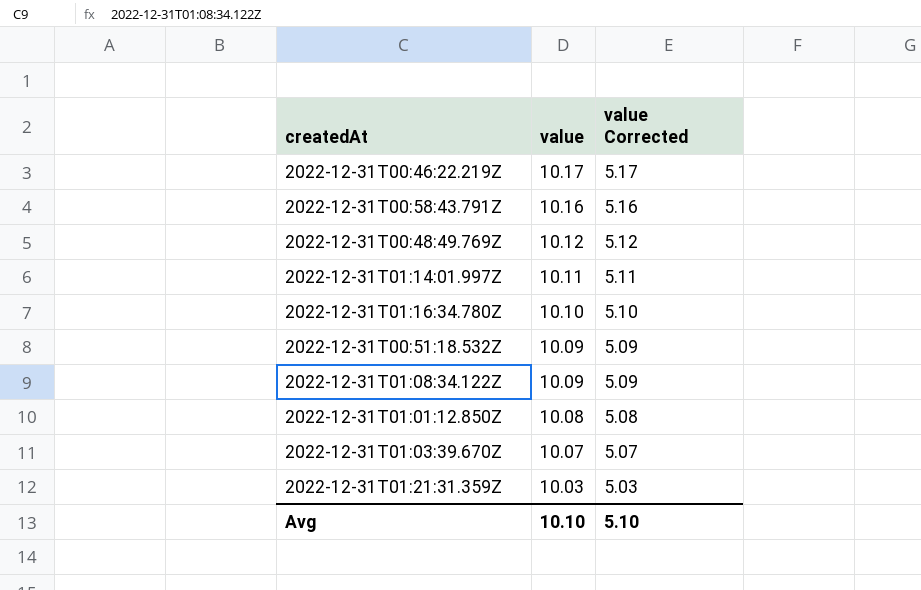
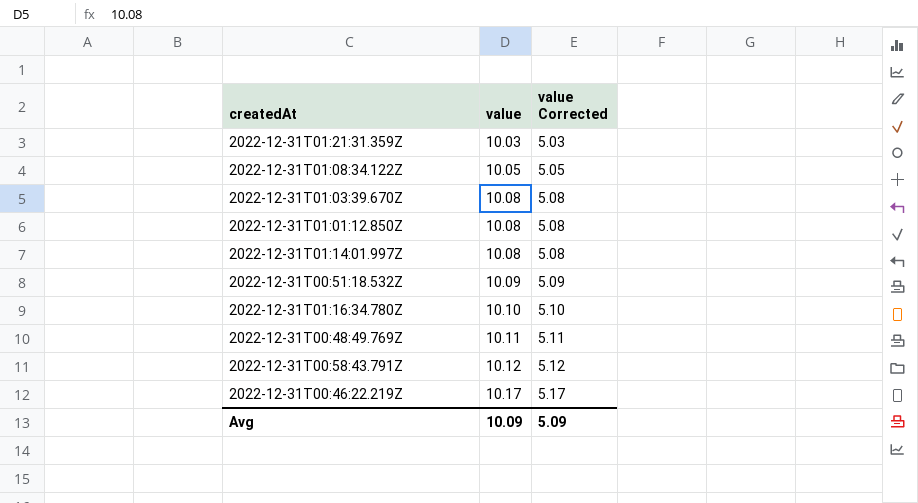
row order: value descending -> value ascending
2022-12-31T01:08:34.122Z | value: 10.09 -> 10.05
2022-12-31T01:08:34.122Z | value Corrected: 5.09 -> 5.05
2022-12-31T01:03:39.670Z | value: 10.07 -> 10.08
2022-12-31T01:03:39.670Z | value Corrected: 5.07 -> 5.08
2022-12-31T01:14:01.997Z | value: 10.11 -> 10.08
2022-12-31T01:14:01.997Z | value Corrected: 5.11 -> 5.08
2022-12-31T00:48:49.769Z | value: 10.12 -> 10.11
2022-12-31T00:48:49.769Z | value Corrected: 5.12 -> 5.11
2022-12-31T00:58:43.791Z | value: 10.16 -> 10.12
2022-12-31T00:58:43.791Z | value Corrected: 5.16 -> 5.12
Avg | value: 10.10 -> 10.09
Avg | value Corrected: 5.10 -> 5.09

